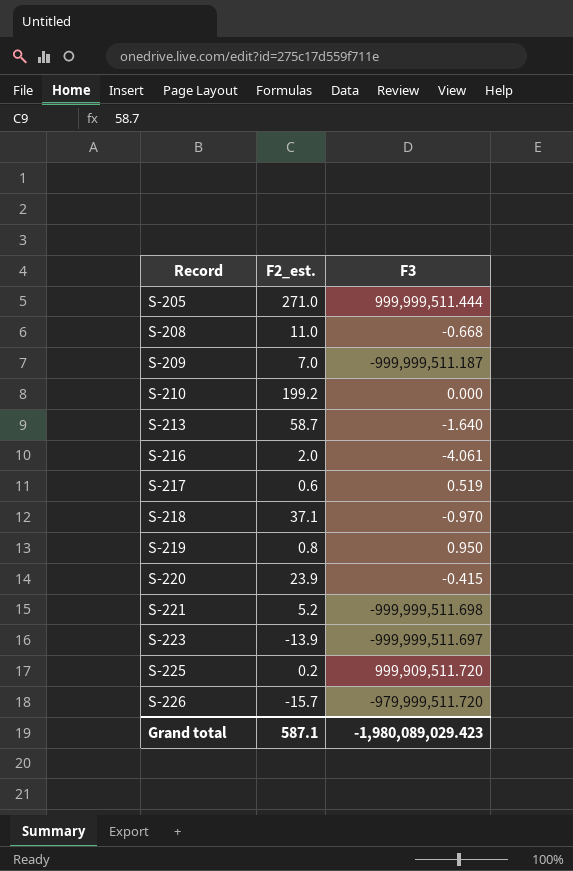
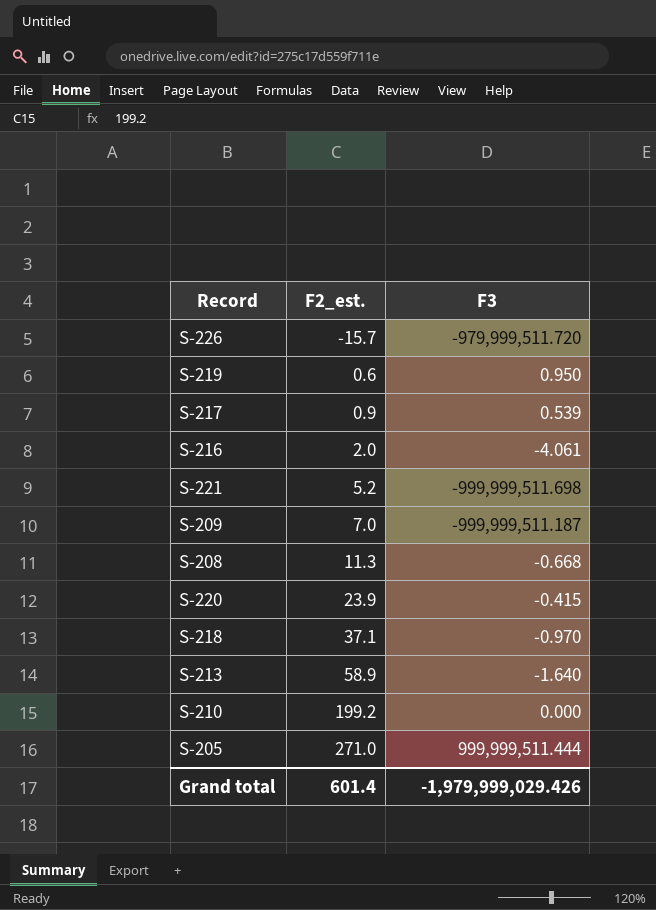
row order: Record ascending -> F2_est. ascending
row S-223: -13.9 | -999,999,511.697 -> none
row S-225: 0.2 | 999,909,511.720 -> none
S-219 | F2_est.: 0.8 -> 0.6
S-217 | F2_est.: 0.6 -> 0.9
S-217 | F3: 0.519 -> 0.539
S-208 | F2_est.: 11.0 -> 11.3
S-213 | F2_est.: 58.7 -> 58.9
Grand total | F2_est.: 587.1 -> 601.4
Grand total | F3: -1,980,089,029.423 -> -1,979,999,029.426

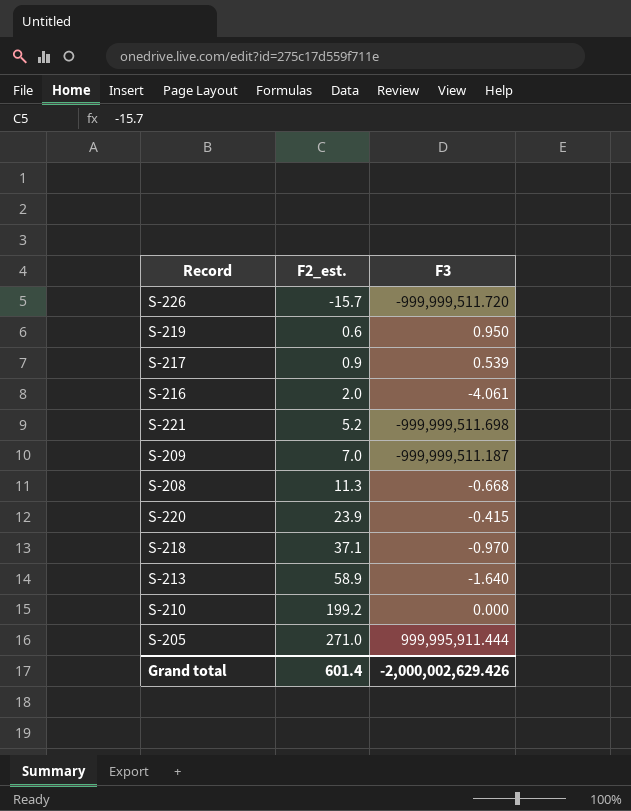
S-226 | F3: -979,999,511.720 -> -999,999,511.720
S-205 | F3: 999,999,511.444 -> 999,995,911.444
Grand total | F3: -1,979,999,029.426 -> -2,000,002,629.426

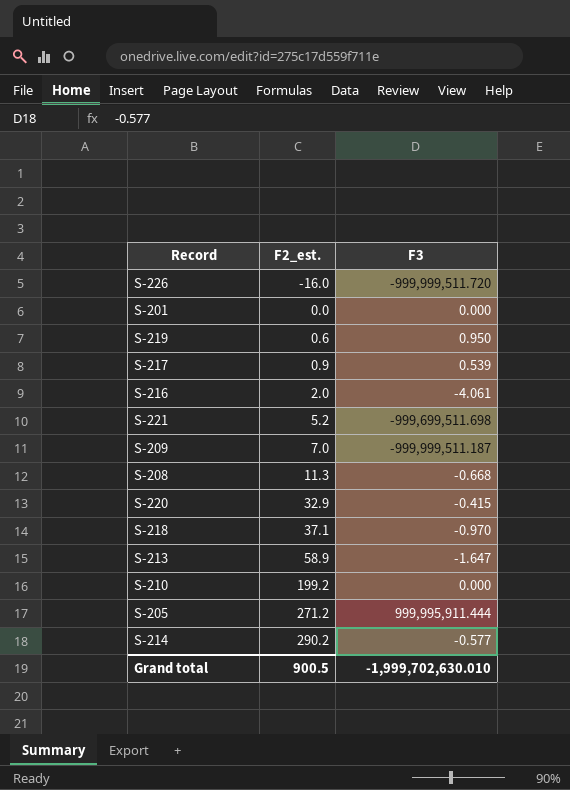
S-226 | F2_est.: -15.7 -> -16.0
row S-201: none -> 0.0 | 0.000
S-221 | F3: -999,999,511.698 -> -999,699,511.698
S-220 | F2_est.: 23.9 -> 32.9
S-213 | F3: -1.640 -> -1.647
S-205 | F2_est.: 271.0 -> 271.2
row S-214: none -> 290.2 | -0.577
Grand total | F2_est.: 601.4 -> 900.5
Grand total | F3: -2,000,002,629.426 -> -1,999,702,630.010

